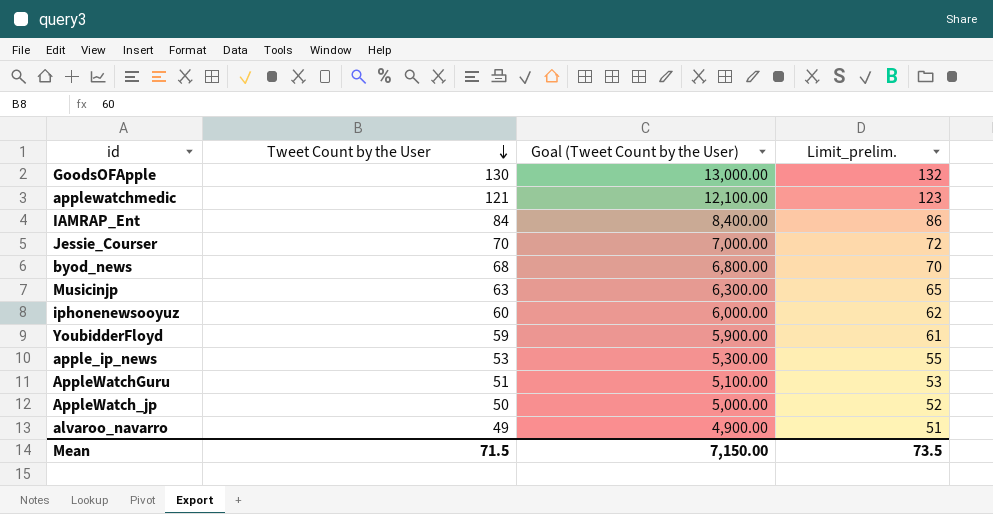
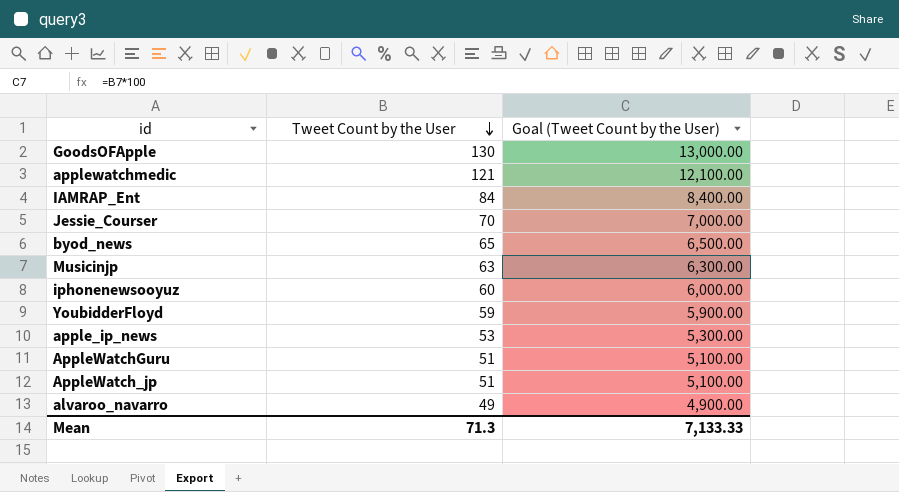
column Limit_prelim. | formula: [Tweet Count by the User] + 2 -> none
byod_news | Tweet Count by the User: 68 -> 65
byod_news | Goal (Tweet Count by the User): 6,800.00 -> 6,500.00
AppleWatch_jp | Tweet Count by the User: 50 -> 51
AppleWatch_jp | Goal (Tweet Count by the User): 5,000.00 -> 5,100.00
Mean | Tweet Count by the User: 71.5 -> 71.3
Mean | Goal (Tweet Count by the User): 7,150.00 -> 7,133.33

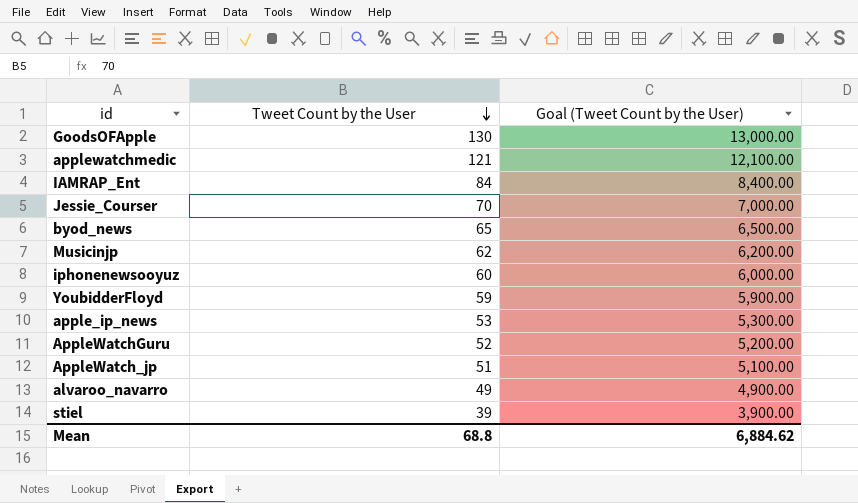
Musicinjp | Tweet Count by the User: 63 -> 62
Musicinjp | Goal (Tweet Count by the User): 6,300.00 -> 6,200.00
AppleWatchGuru | Tweet Count by the User: 51 -> 52
AppleWatchGuru | Goal (Tweet Count by the User): 5,100.00 -> 5,200.00
row stiel: none -> 39 | 3,900.00
Mean | Tweet Count by the User: 71.3 -> 68.8
Mean | Goal (Tweet Count by the User): 7,133.33 -> 6,884.62

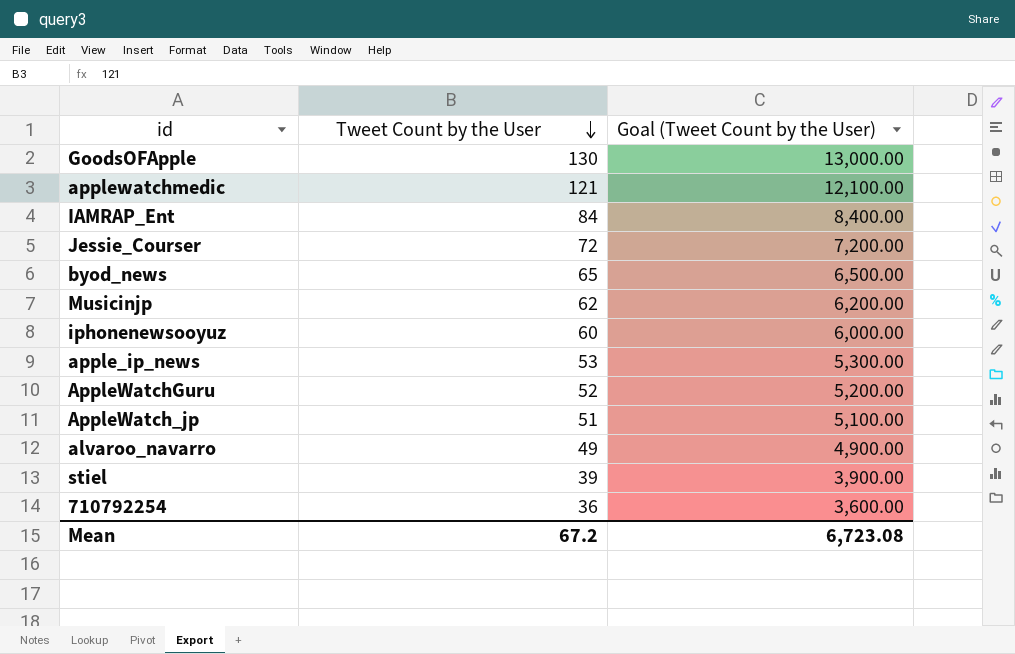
row YoubidderFloyd: 59 | 5,900.00 -> none
Jessie_Courser | Tweet Count by the User: 70 -> 72
Jessie_Courser | Goal (Tweet Count by the User): 7,000.00 -> 7,200.00
row 710792254: none -> 36 | 3,600.00
Mean | Tweet Count by the User: 68.8 -> 67.2
Mean | Goal (Tweet Count by the User): 6,884.62 -> 6,723.08

